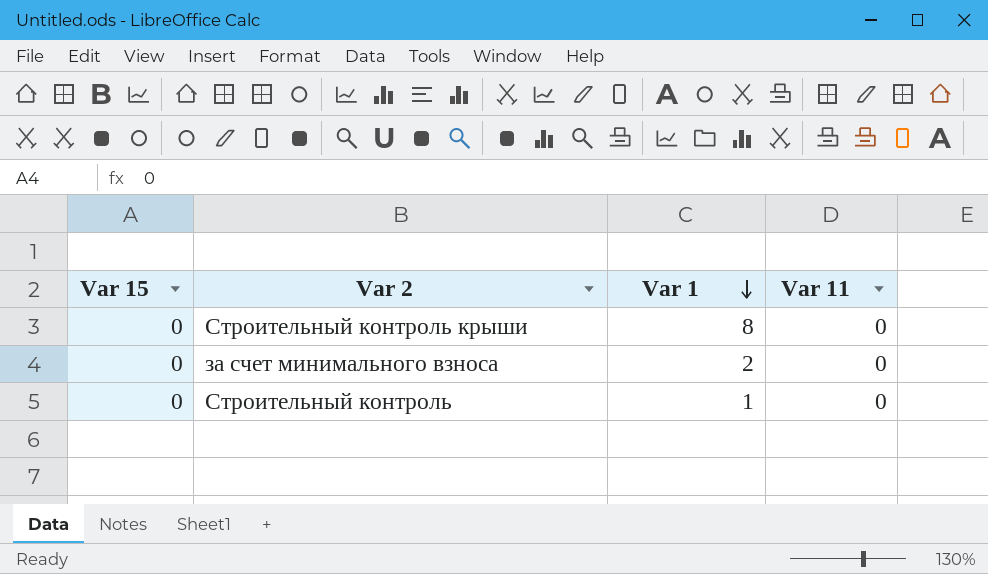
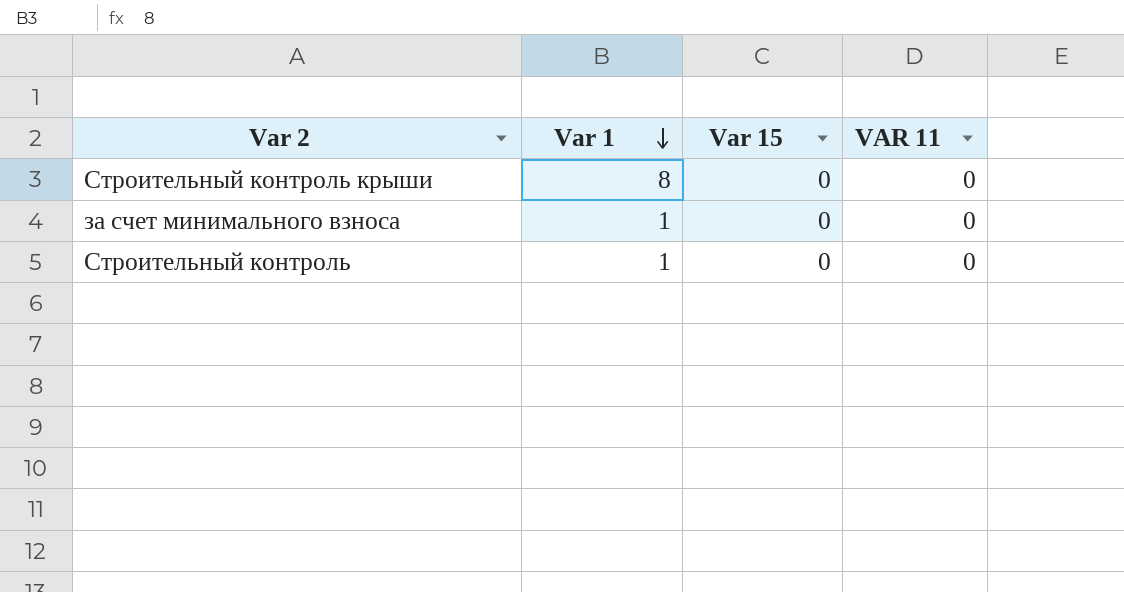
column Var 15 | position: 1 -> 3
column name: Var 11 -> VAR 11
за счет минимального взноса | Var 1: 2 -> 1

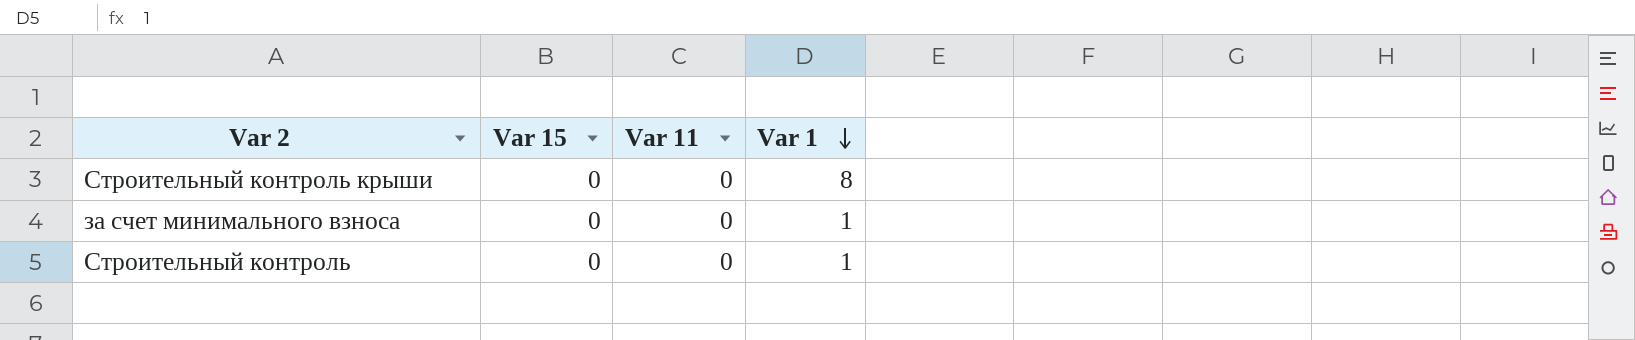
column name: VAR 11 -> Var 11
column Var 1 | position: 2 -> 4

